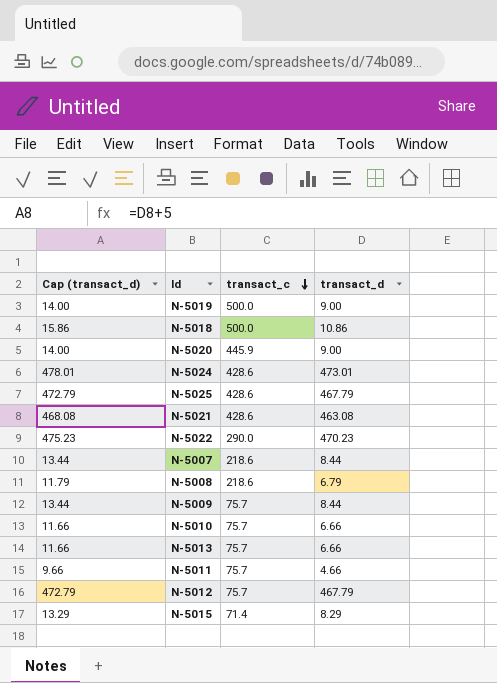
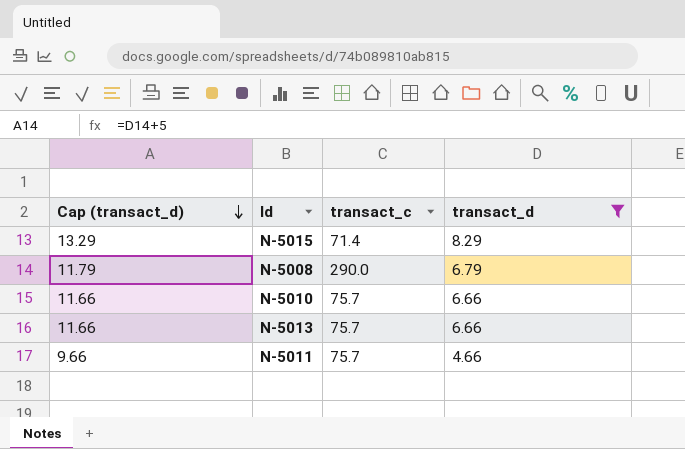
filter: none -> transact_d <= 8.29
row order: transact_c descending -> Cap (transact_d) descending
N-5008 | transact_c: 218.6 -> 290.0

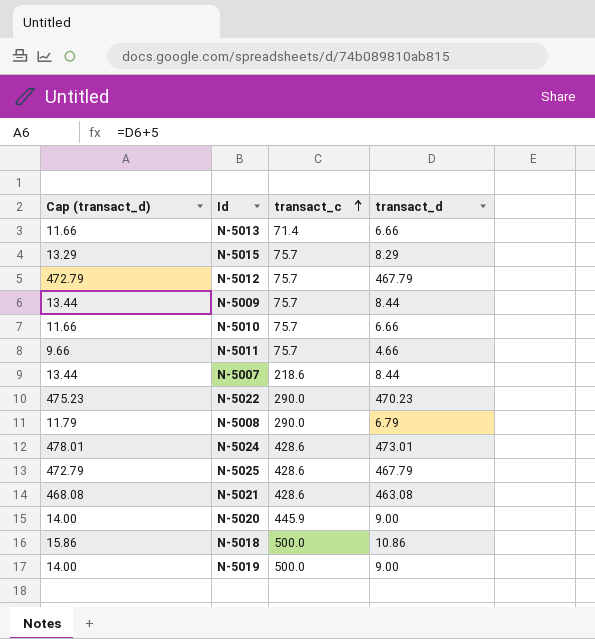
filter: transact_d <= 8.29 -> none
row order: Cap (transact_d) descending -> transact_c ascending
N-5013 | transact_c: 75.7 -> 71.4
N-5015 | transact_c: 71.4 -> 75.7

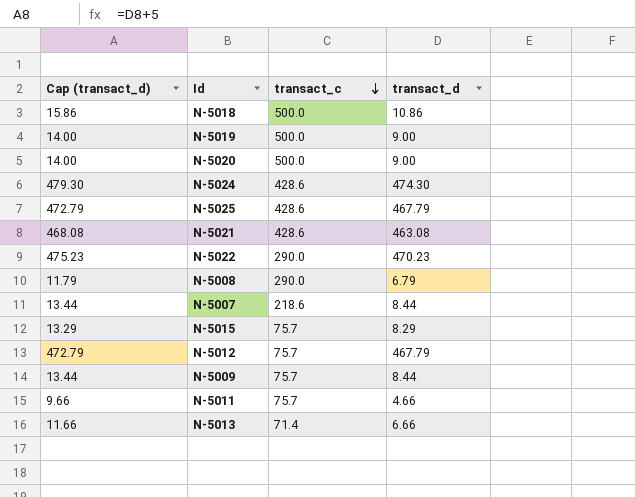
row order: transact_c ascending -> transact_c descending
row N-5010: 11.66 | 75.7 | 6.66 -> none
N-5020 | transact_c: 445.9 -> 500.0
N-5024 | Cap (transact_d): 478.01 -> 479.30
N-5024 | transact_d: 473.01 -> 474.30

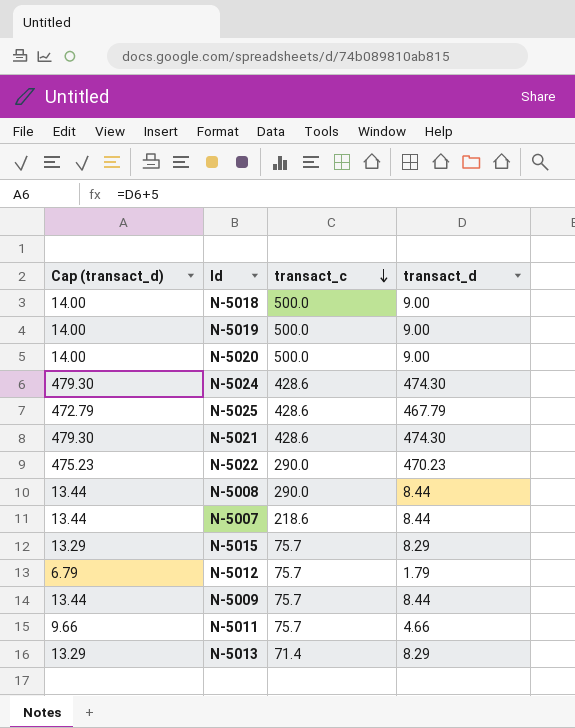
N-5018 | Cap (transact_d): 15.86 -> 14.00
N-5018 | transact_d: 10.86 -> 9.00
N-5021 | Cap (transact_d): 468.08 -> 479.30
N-5021 | transact_d: 463.08 -> 474.30
N-5008 | Cap (transact_d): 11.79 -> 13.44
N-5008 | transact_d: 6.79 -> 8.44
N-5012 | Cap (transact_d): 472.79 -> 6.79
N-5012 | transact_d: 467.79 -> 1.79
N-5013 | Cap (transact_d): 11.66 -> 13.29
N-5013 | transact_d: 6.66 -> 8.29

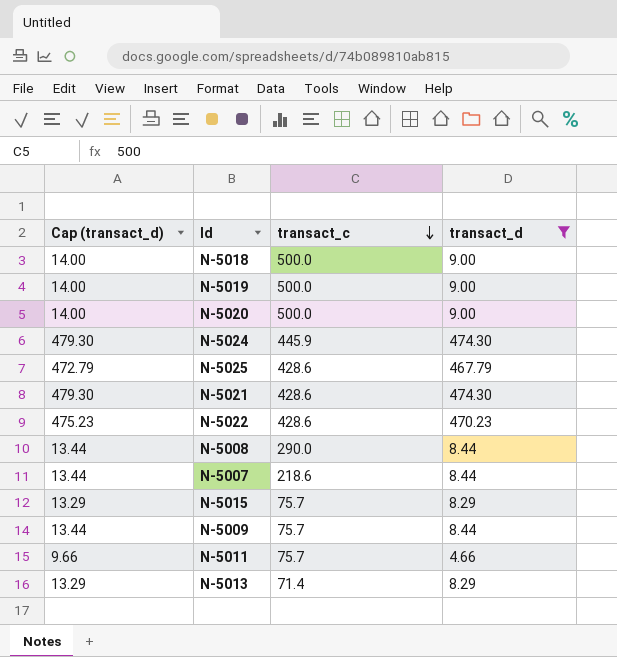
filter: none -> transact_d != 1.79
N-5024 | transact_c: 428.6 -> 445.9
N-5022 | transact_c: 290.0 -> 428.6

